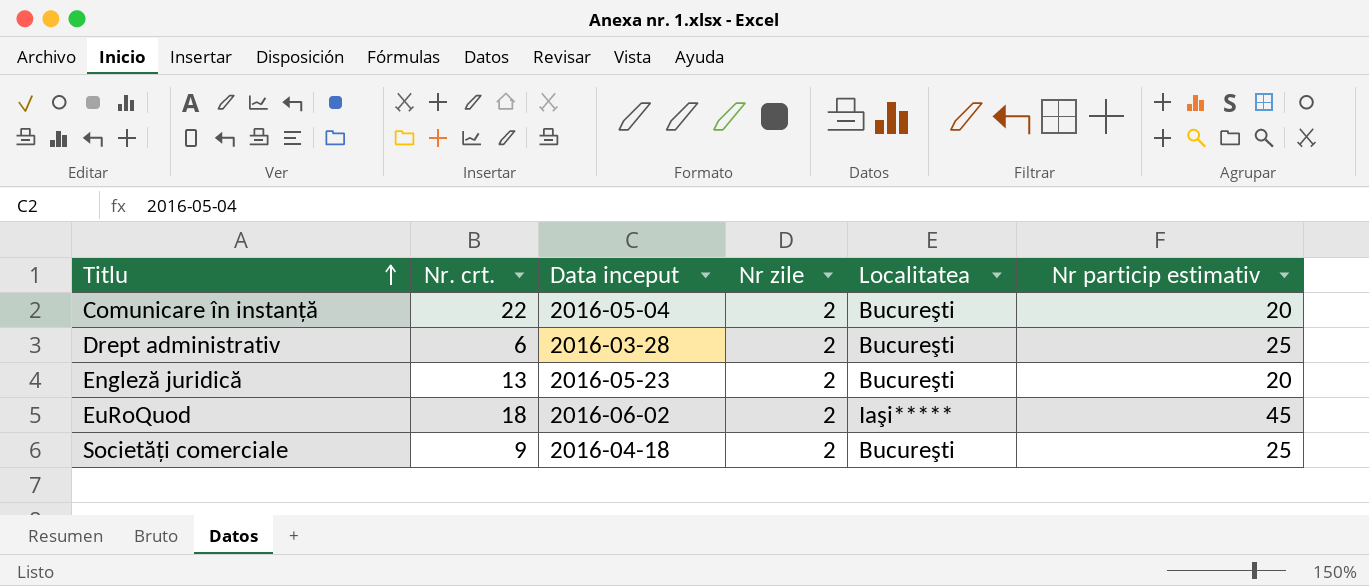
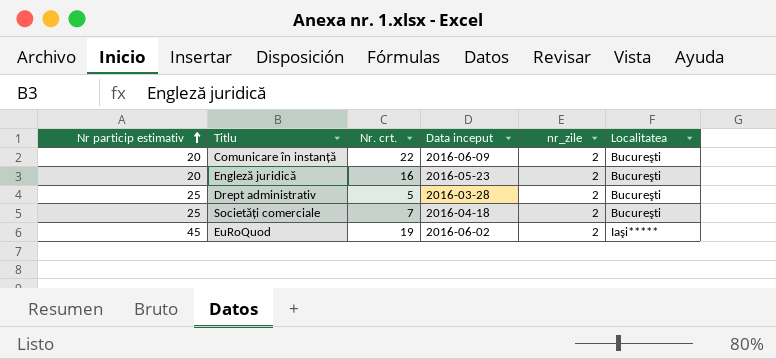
row order: Titlu ascending -> Nr particip estimativ ascending
column Nr particip estimativ | position: 6 -> 1
column name: Nr zile -> nr_zile
Comunicare în instanță | Data inceput: 2016-05-04 -> 2016-06-09
Engleză juridică | Nr. crt.: 13 -> 16
Drept administrativ | Nr. crt.: 6 -> 5
Societăți comerciale | Nr. crt.: 9 -> 7
EuRoQuod | Nr. crt.: 18 -> 19

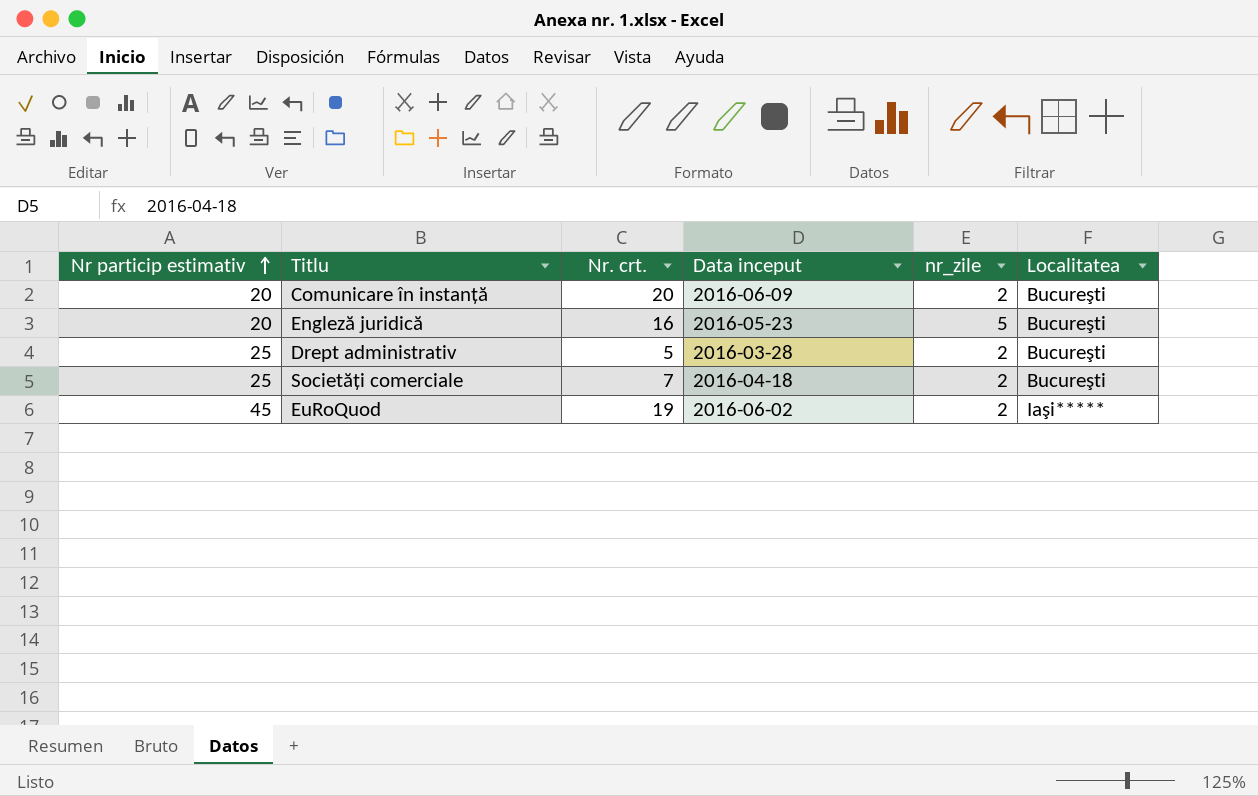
Comunicare în instanță | Nr. crt.: 22 -> 20
Engleză juridică | nr_zile: 2 -> 5

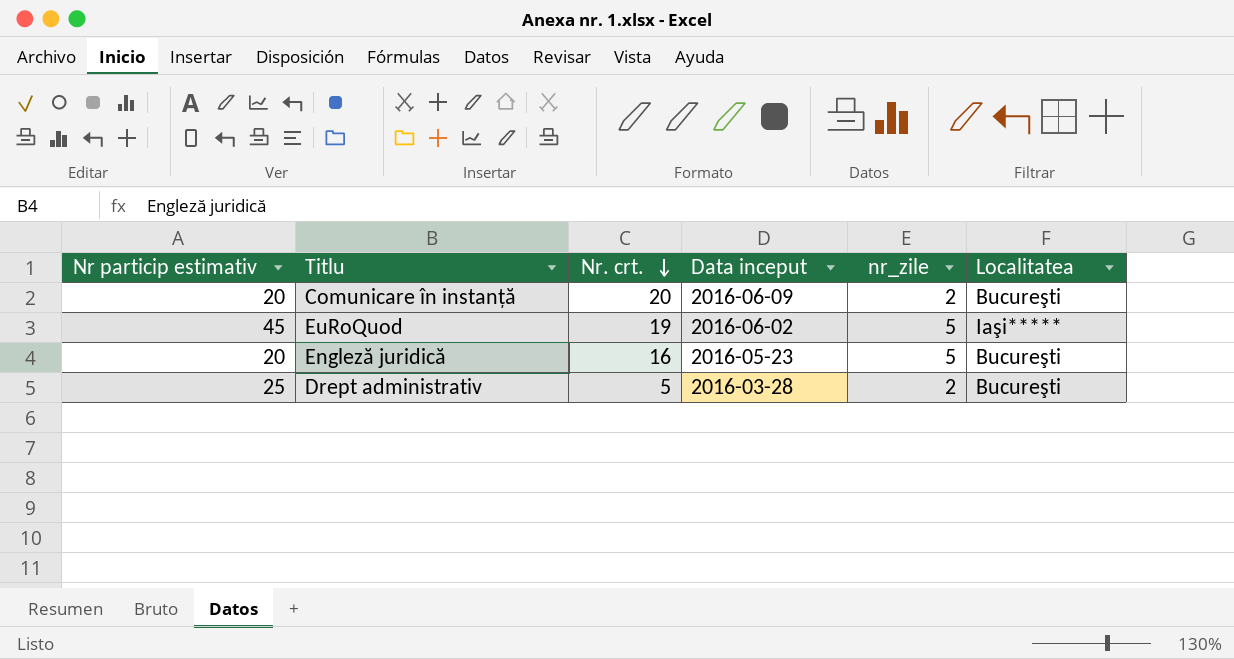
row order: Nr particip estimativ ascending -> Nr. crt. descending
row Societăți comerciale: 25 | 7 | 2016-04-18 | 2 | Bucureşti -> none
EuRoQuod | nr_zile: 2 -> 5

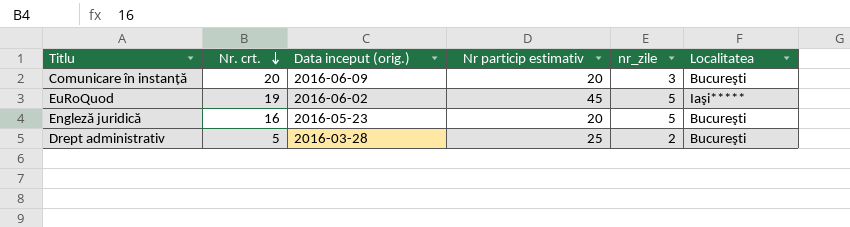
column name: Data inceput -> Data inceput (orig.)
column Nr particip estimativ | position: 1 -> 4
Comunicare în instanță | nr_zile: 2 -> 3

